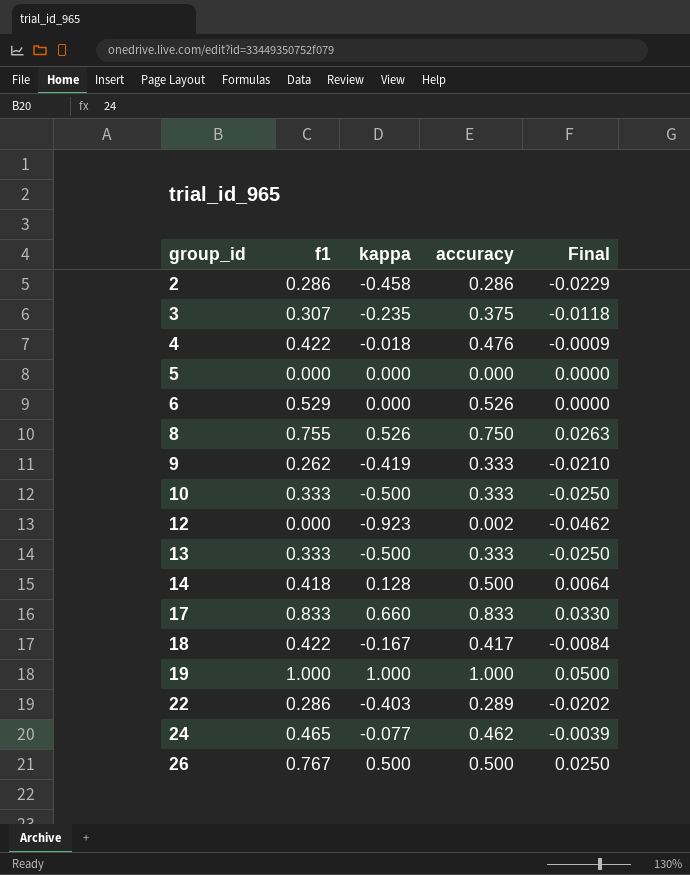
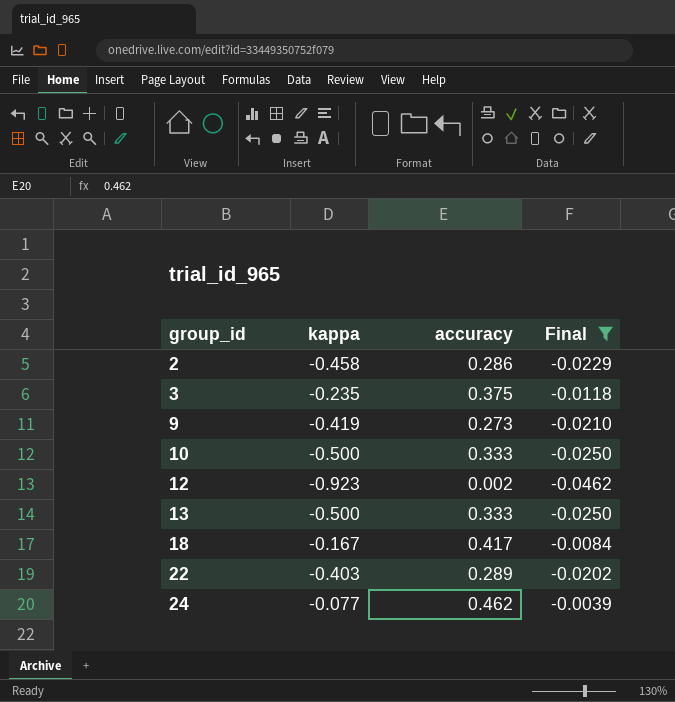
filter: none -> Final <= -0.0039
column f1 | position: 2 -> none
9 | accuracy: 0.333 -> 0.273

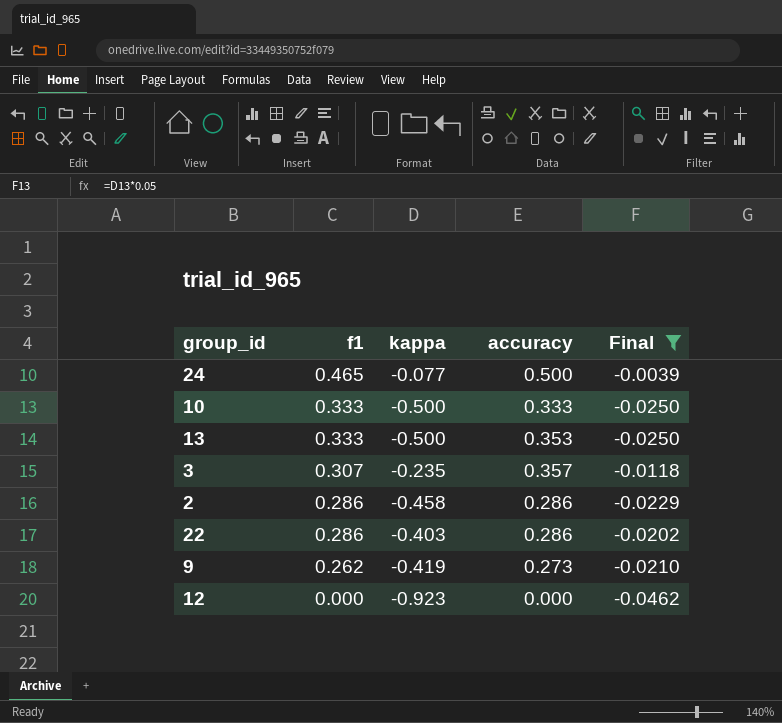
row order: group_id ascending -> f1 descending
column f1 | position: none -> 2
row 18: -0.167 | 0.417 | -0.0084 -> none
24 | accuracy: 0.462 -> 0.500
13 | accuracy: 0.333 -> 0.353
3 | accuracy: 0.375 -> 0.357
22 | accuracy: 0.289 -> 0.286
12 | accuracy: 0.002 -> 0.000

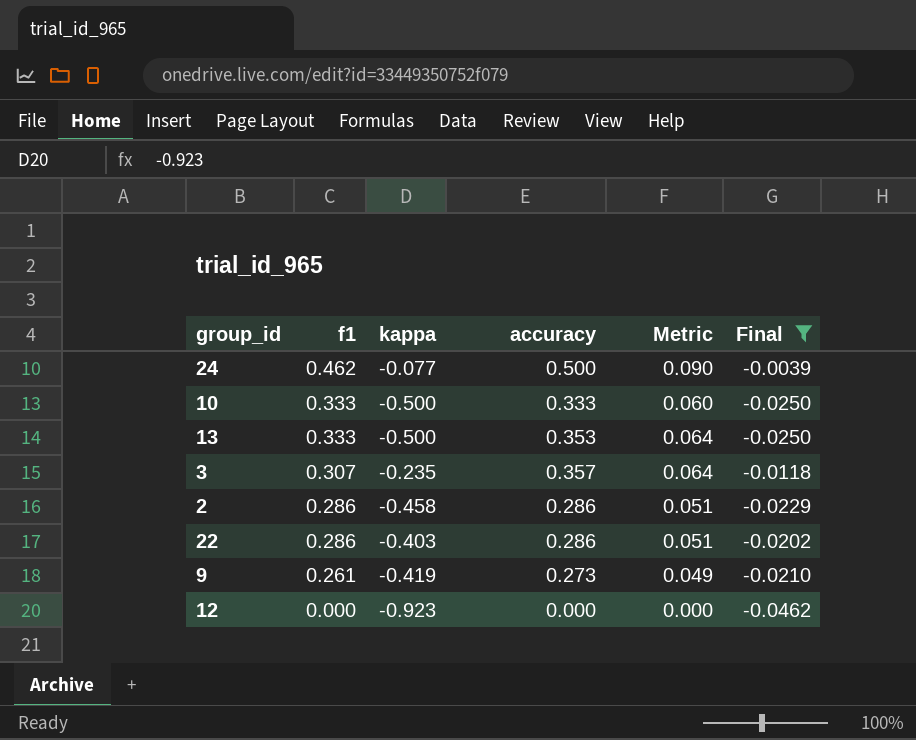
column Metric | formula: none -> [accuracy] * 0.18
24 | f1: 0.465 -> 0.462
9 | f1: 0.262 -> 0.261

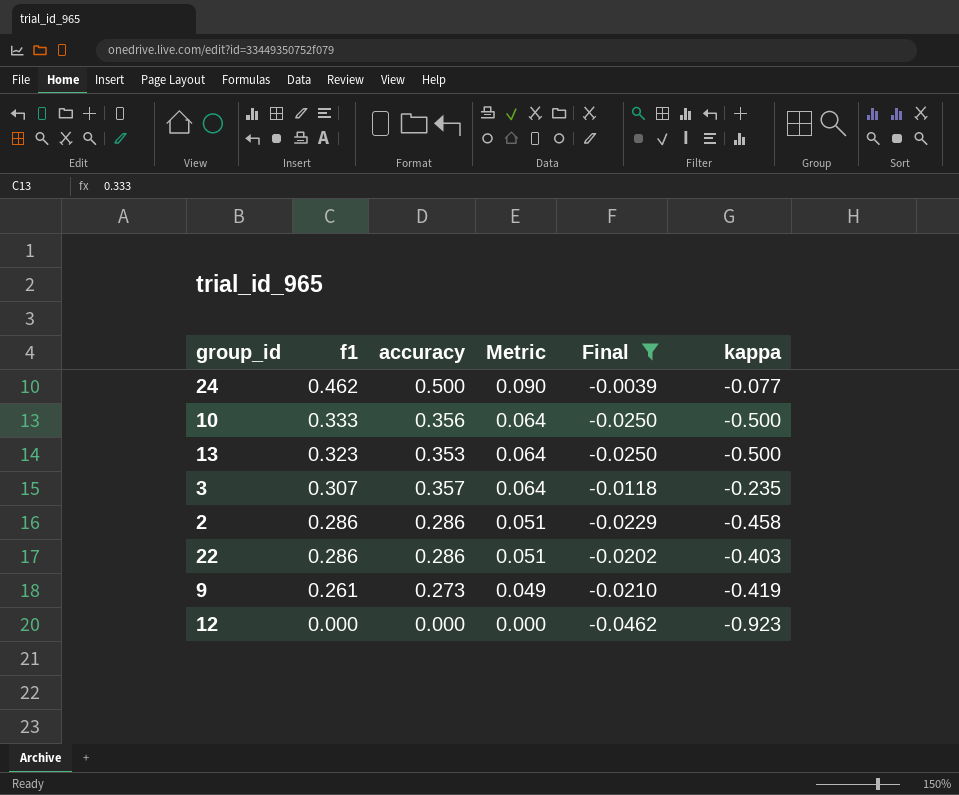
column kappa | position: 3 -> 6
10 | accuracy: 0.333 -> 0.356
10 | Metric: 0.060 -> 0.064
13 | f1: 0.333 -> 0.323

